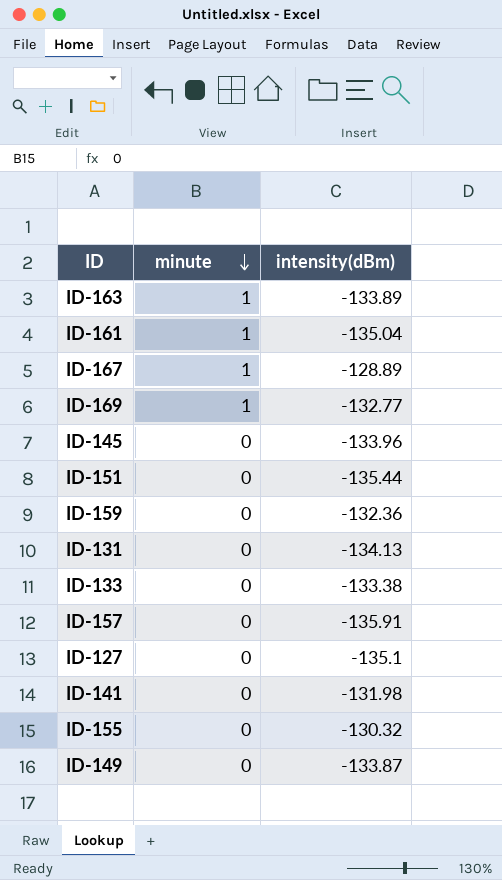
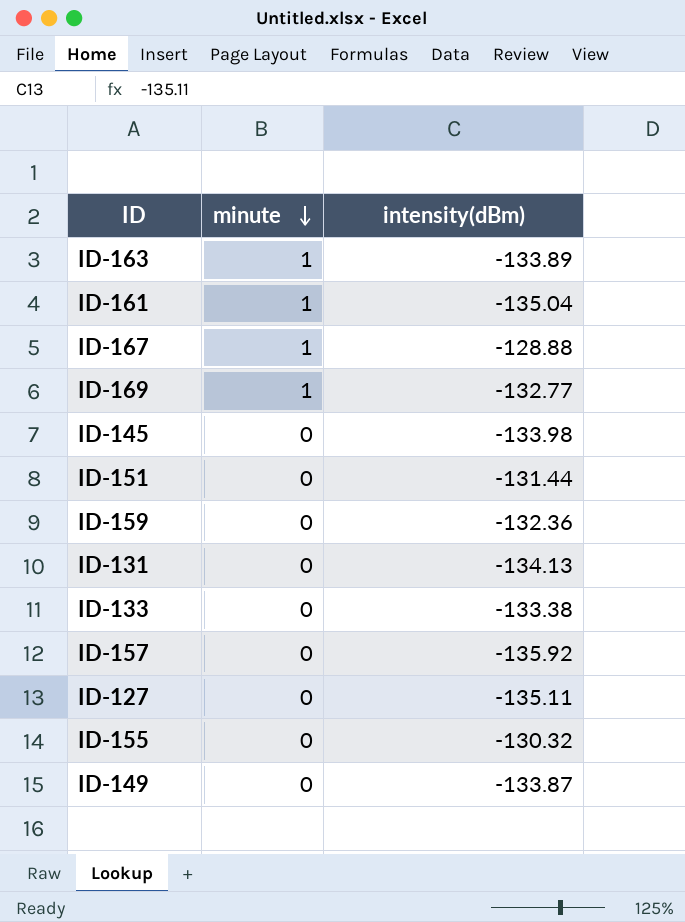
row ID-141: 0 | -131.98 -> none
ID-167 | intensity(dBm): -128.89 -> -128.88
ID-145 | intensity(dBm): -133.96 -> -133.98
ID-151 | intensity(dBm): -135.44 -> -131.44
ID-157 | intensity(dBm): -135.91 -> -135.92
ID-127 | intensity(dBm): -135.1 -> -135.11

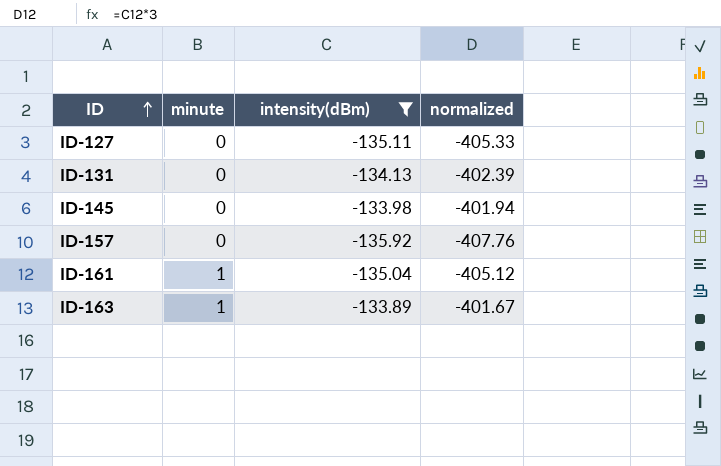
filter: none -> intensity(dBm) <= -133.89
row order: minute descending -> ID ascending
column normalized | formula: none -> [intensity(dBm)] * 3

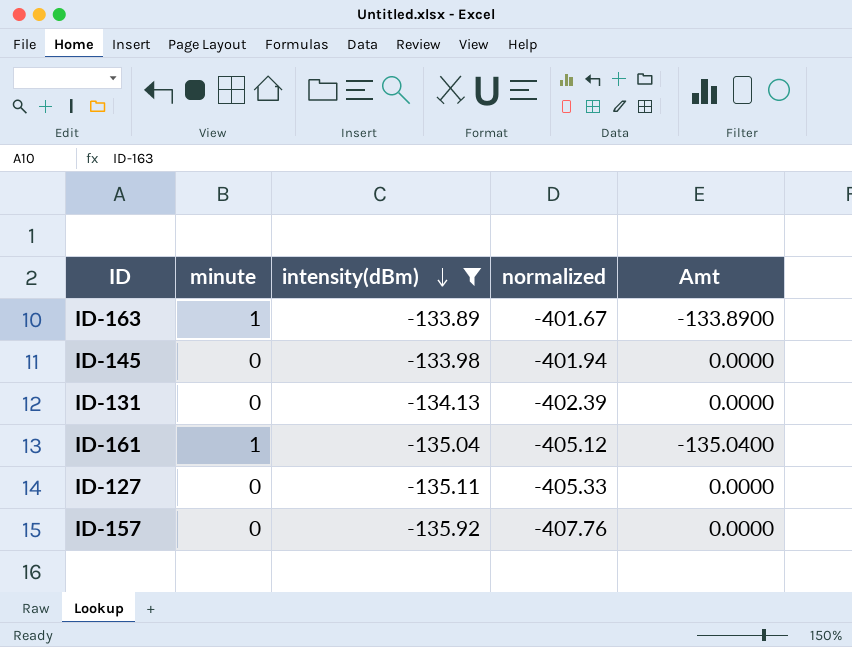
row order: ID ascending -> intensity(dBm) descending
column Amt | formula: none -> [minute] * [intensity(dBm)]

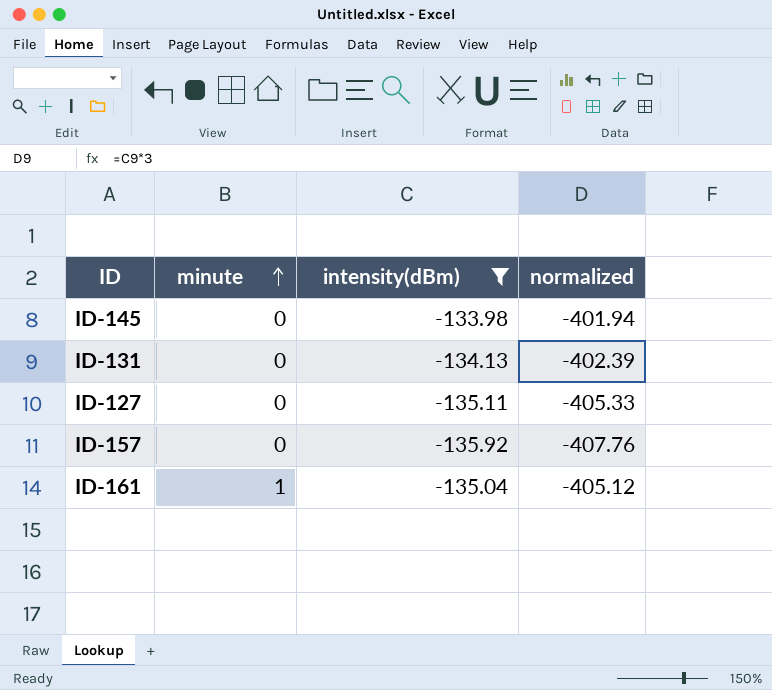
row order: intensity(dBm) descending -> minute ascending
column Amt | formula: [minute] * [intensity(dBm)] -> none
row ID-163: 1 | -133.89 | -401.67 | -133.8900 -> none

